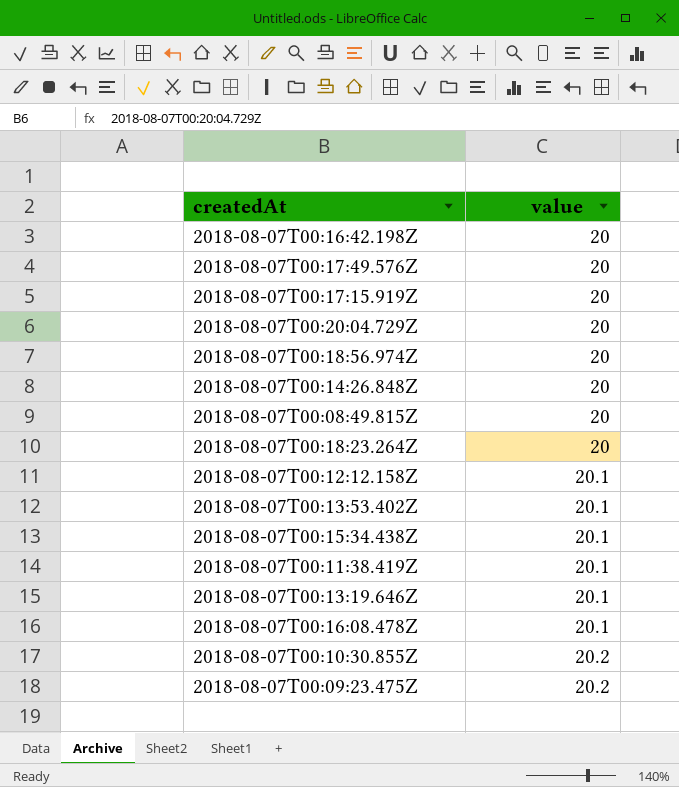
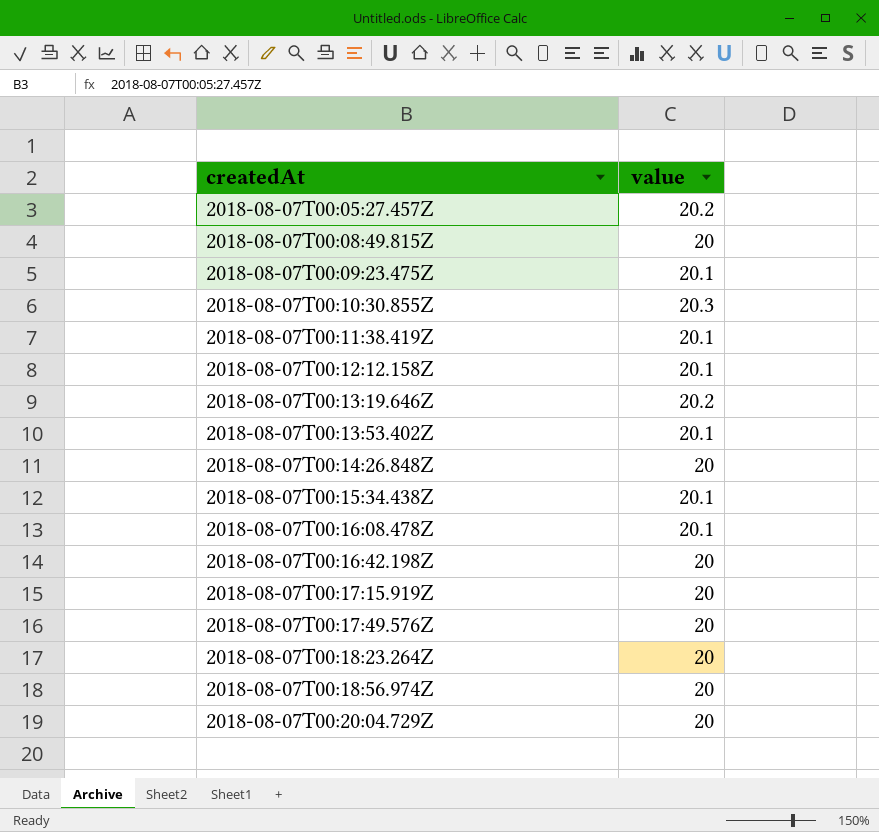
row order: value ascending -> createdAt ascending
row 2018-08-07T00:05:27.457Z: none -> 20.2
2018-08-07T00:09:23.475Z | value: 20.2 -> 20.1
2018-08-07T00:10:30.855Z | value: 20.2 -> 20.3
2018-08-07T00:13:19.646Z | value: 20.1 -> 20.2

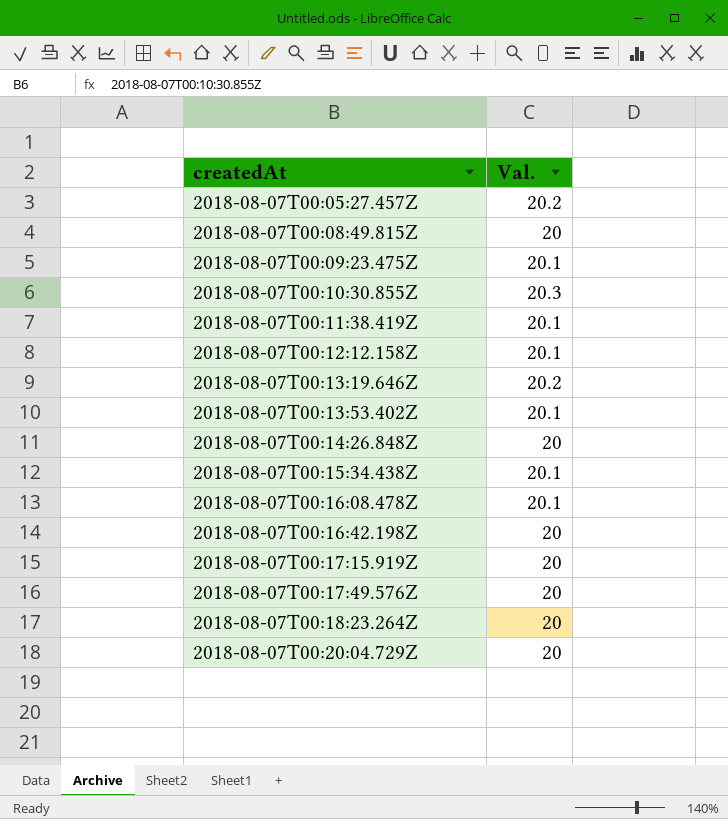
column name: value -> Val.
row 2018-08-07T00:18:56.974Z: 20 -> none

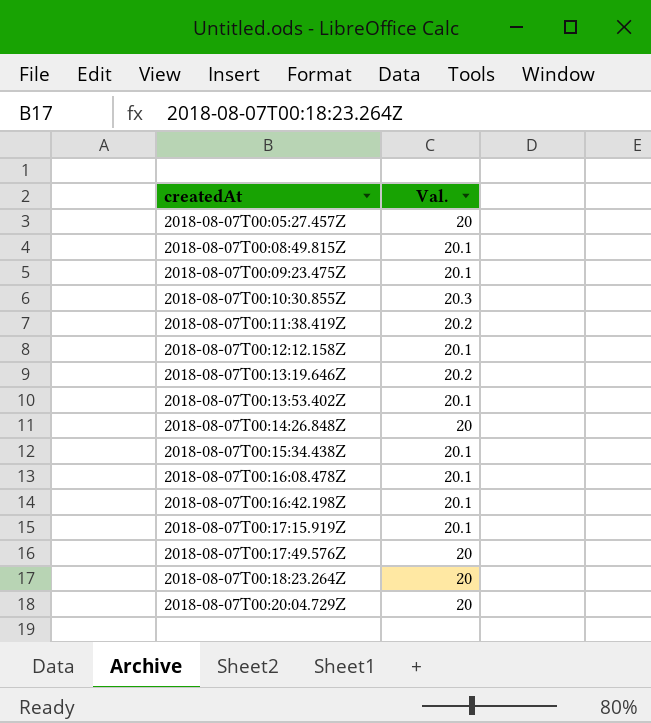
2018-08-07T00:05:27.457Z | Val.: 20.2 -> 20
2018-08-07T00:08:49.815Z | Val.: 20 -> 20.1
2018-08-07T00:11:38.419Z | Val.: 20.1 -> 20.2
2018-08-07T00:16:42.198Z | Val.: 20 -> 20.1
2018-08-07T00:17:15.919Z | Val.: 20 -> 20.1

